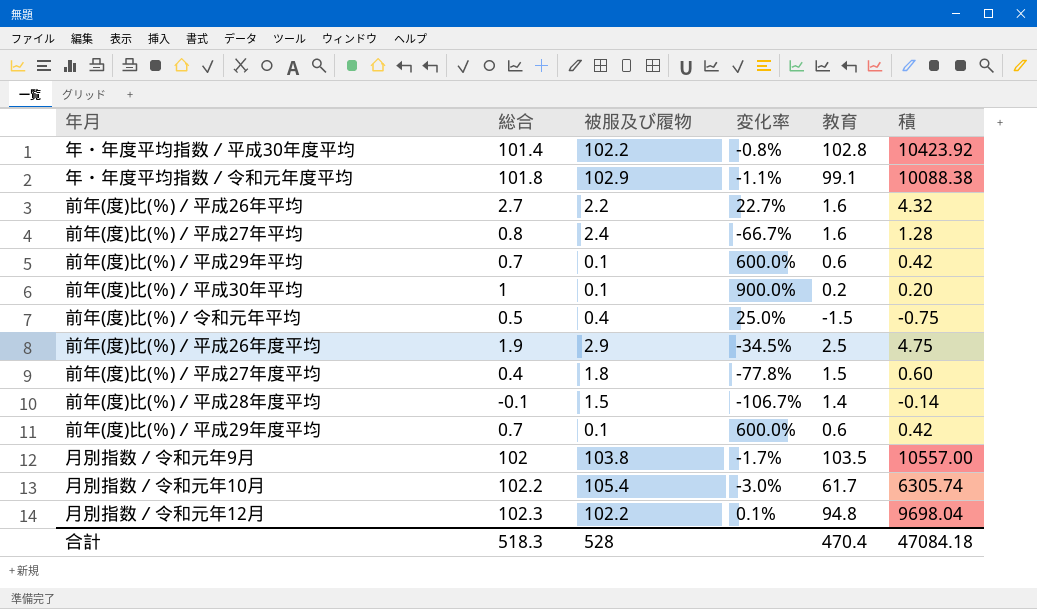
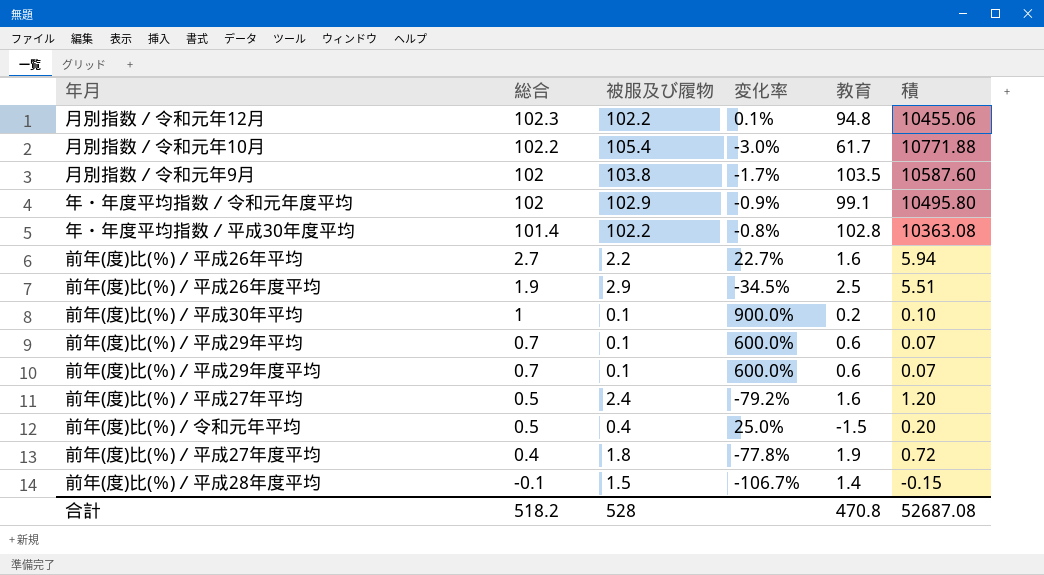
row order: none -> 総合 descending
column 積 | formula: [総合] * [教育] -> [総合] * [被服及び履物]
年・年度平均指数／令和元年度平均 | 総合: 101.8 -> 102
年・年度平均指数／令和元年度平均 | 変化率: -1.1% -> -0.9%
前年(度)比(％)／平成27年平均 | 総合: 0.8 -> 0.5
前年(度)比(％)／平成27年平均 | 変化率: -66.7% -> -79.2%
前年(度)比(％)／平成27年度平均 | 教育: 1.5 -> 1.9
合計 | 総合: 518.3 -> 518.2
合計 | 教育: 470.4 -> 470.8
合計 | 積: 47084.18 -> 52687.08

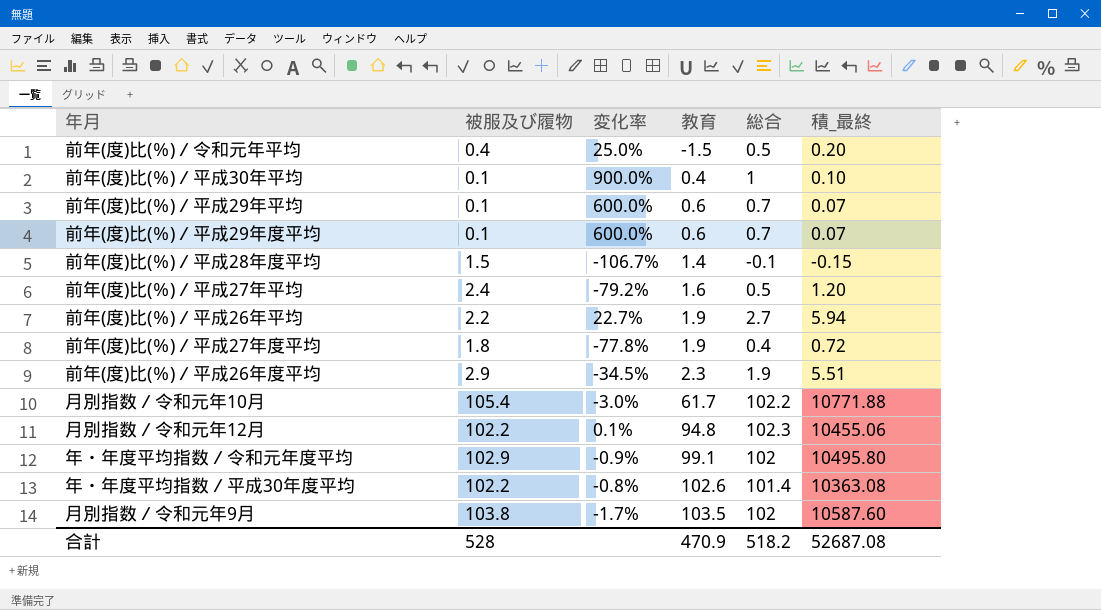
row order: 総合 descending -> 教育 ascending
column 総合 | position: 2 -> 5
column name: 積 -> 積_最終
前年(度)比(％)／平成30年平均 | 教育: 0.2 -> 0.4
前年(度)比(％)／平成26年平均 | 教育: 1.6 -> 1.9
前年(度)比(％)／平成26年度平均 | 教育: 2.5 -> 2.3
年・年度平均指数／平成30年度平均 | 教育: 102.8 -> 102.6
合計 | 教育: 470.8 -> 470.9

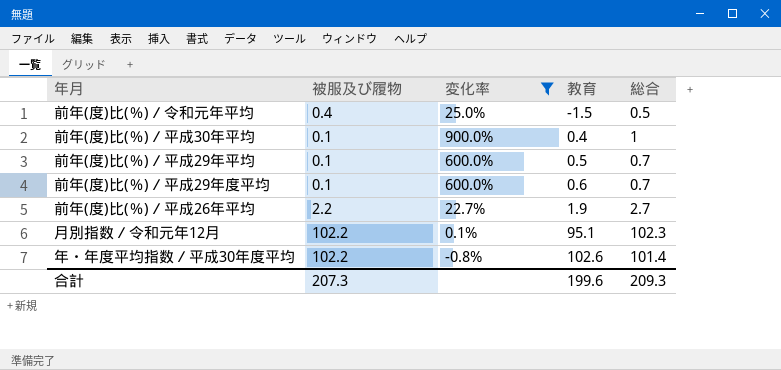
filter: none -> 変化率 >= -0.8%
column 積_最終 | formula: [被服及び履物] * [総合] -> none
前年(度)比(％)／平成29年平均 | 教育: 0.6 -> 0.5
月別指数／令和元年12月 | 教育: 94.8 -> 95.1
合計 | 被服及び履物: 528 -> 207.3
合計 | 教育: 470.9 -> 199.6
合計 | 総合: 518.2 -> 209.3

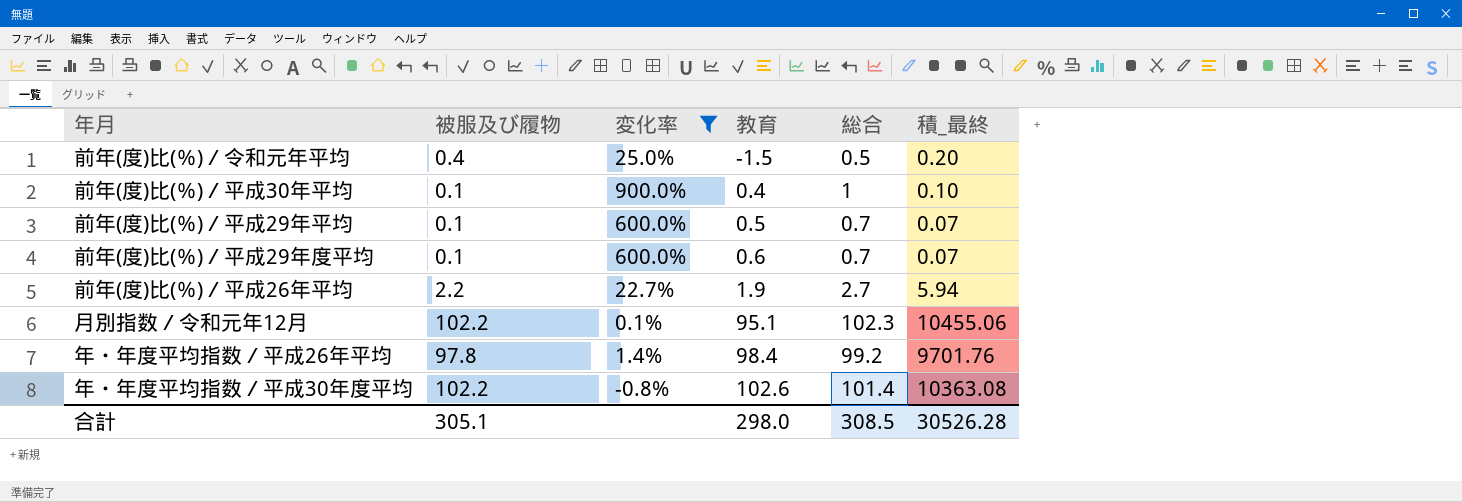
column 積_最終 | formula: none -> [被服及び履物] * [総合]
row 年・年度平均指数／平成26年平均: none -> 97.8 | 1.4% | 98.4 | 99.2 | 9701.76
合計 | 被服及び履物: 207.3 -> 305.1
合計 | 教育: 199.6 -> 298.0
合計 | 総合: 209.3 -> 308.5

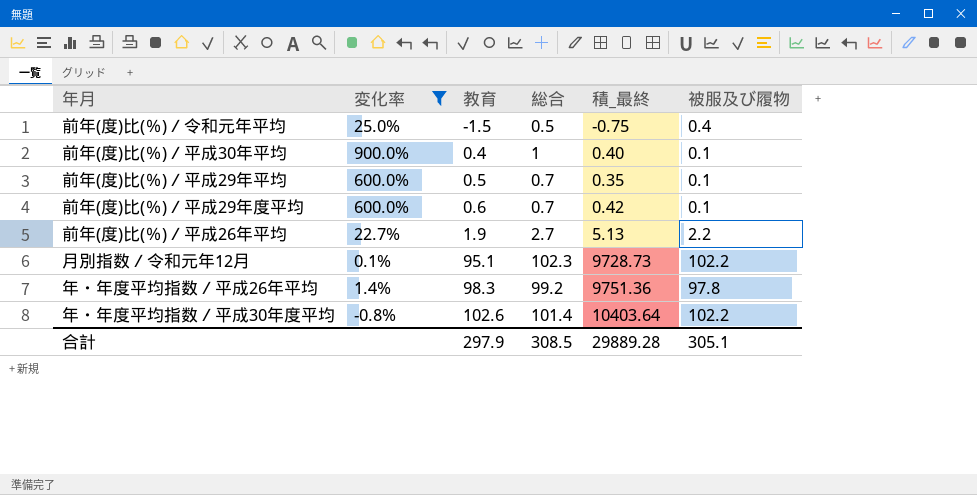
column 積_最終 | formula: [被服及び履物] * [総合] -> [教育] * [総合]
column 被服及び履物 | position: 2 -> 6
年・年度平均指数／平成26年平均 | 教育: 98.4 -> 98.3
合計 | 教育: 298.0 -> 297.9
合計 | 積_最終: 30526.28 -> 29889.28

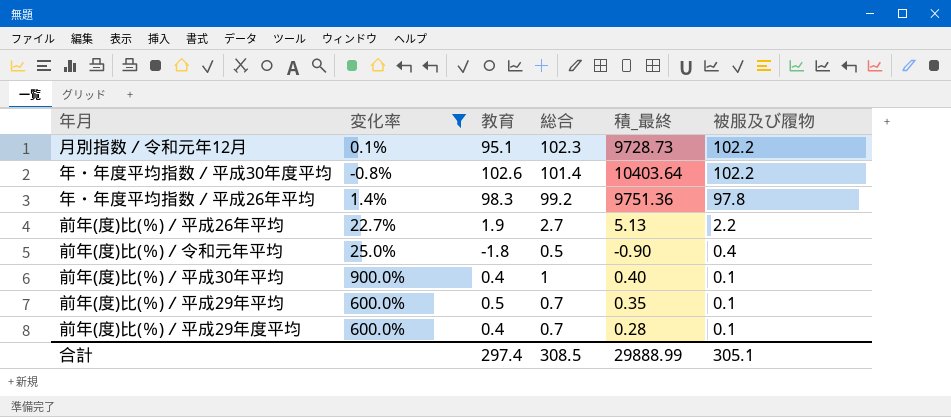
row order: 教育 ascending -> 被服及び履物 descending
前年(度)比(％)／令和元年平均 | 教育: -1.5 -> -1.8
前年(度)比(％)／令和元年平均 | 積_最終: -0.75 -> -0.90
前年(度)比(％)／平成29年度平均 | 教育: 0.6 -> 0.4
前年(度)比(％)／平成29年度平均 | 積_最終: 0.42 -> 0.28
合計 | 教育: 297.9 -> 297.4
合計 | 積_最終: 29889.28 -> 29888.99

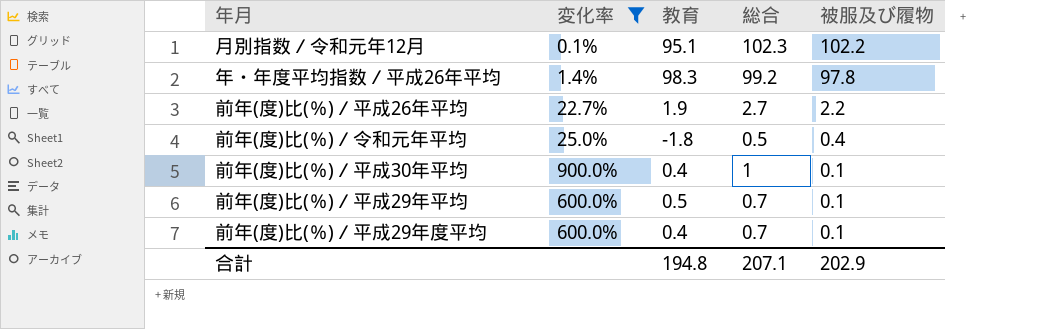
column 積_最終 | formula: [教育] * [総合] -> none
row 年・年度平均指数／平成30年度平均: -0.8% | 102.6 | 101.4 | 10403.64 | 102.2 -> none
合計 | 教育: 297.4 -> 194.8
合計 | 総合: 308.5 -> 207.1
合計 | 被服及び履物: 305.1 -> 202.9

